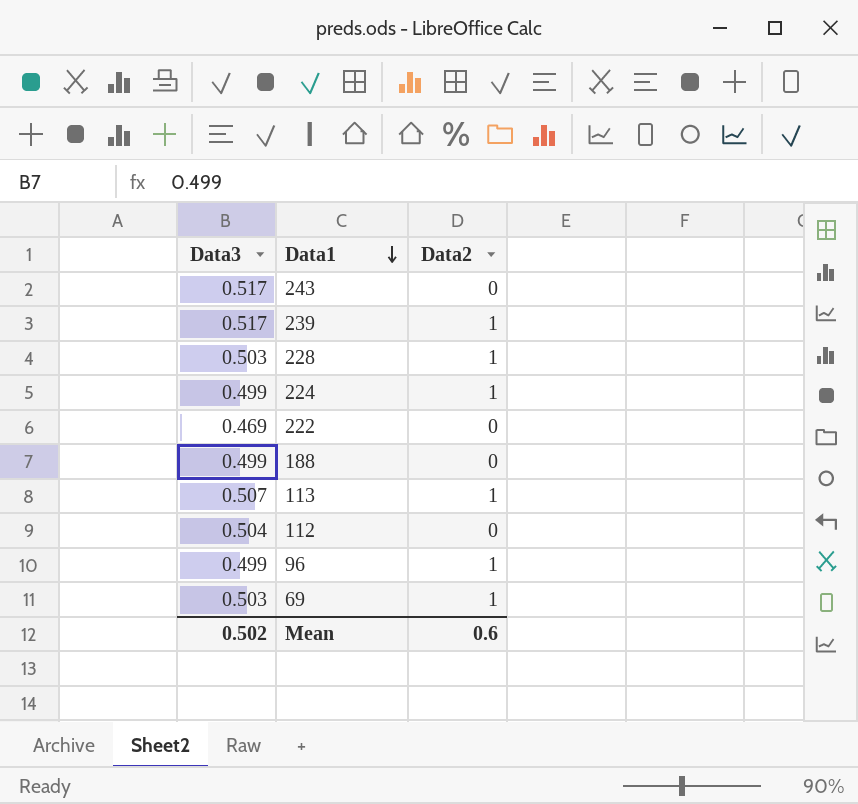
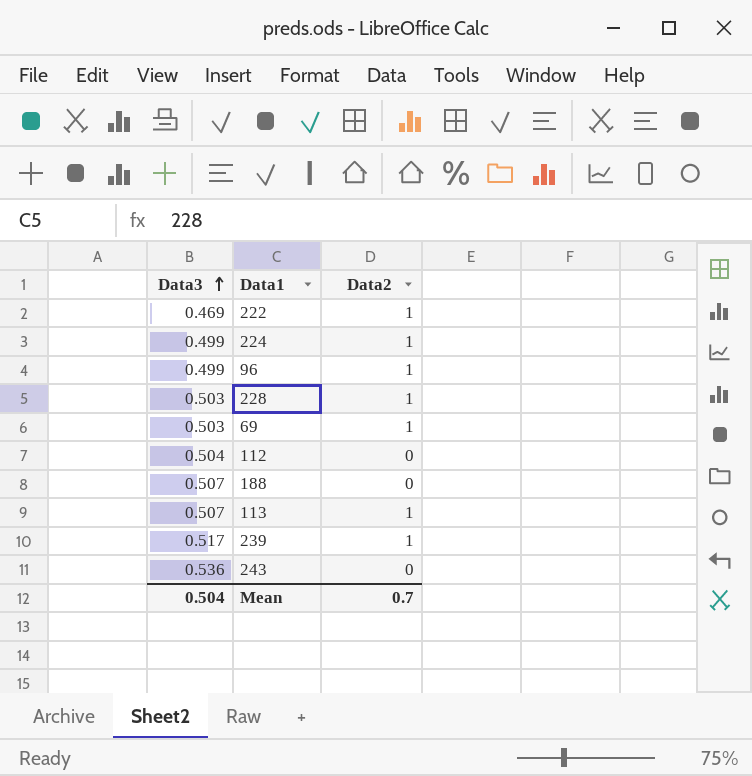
row order: Data1 descending -> Data3 ascending
222 | Data2: 0 -> 1
188 | Data3: 0.499 -> 0.507
243 | Data3: 0.517 -> 0.536
Mean | Data3: 0.502 -> 0.504
Mean | Data2: 0.6 -> 0.7

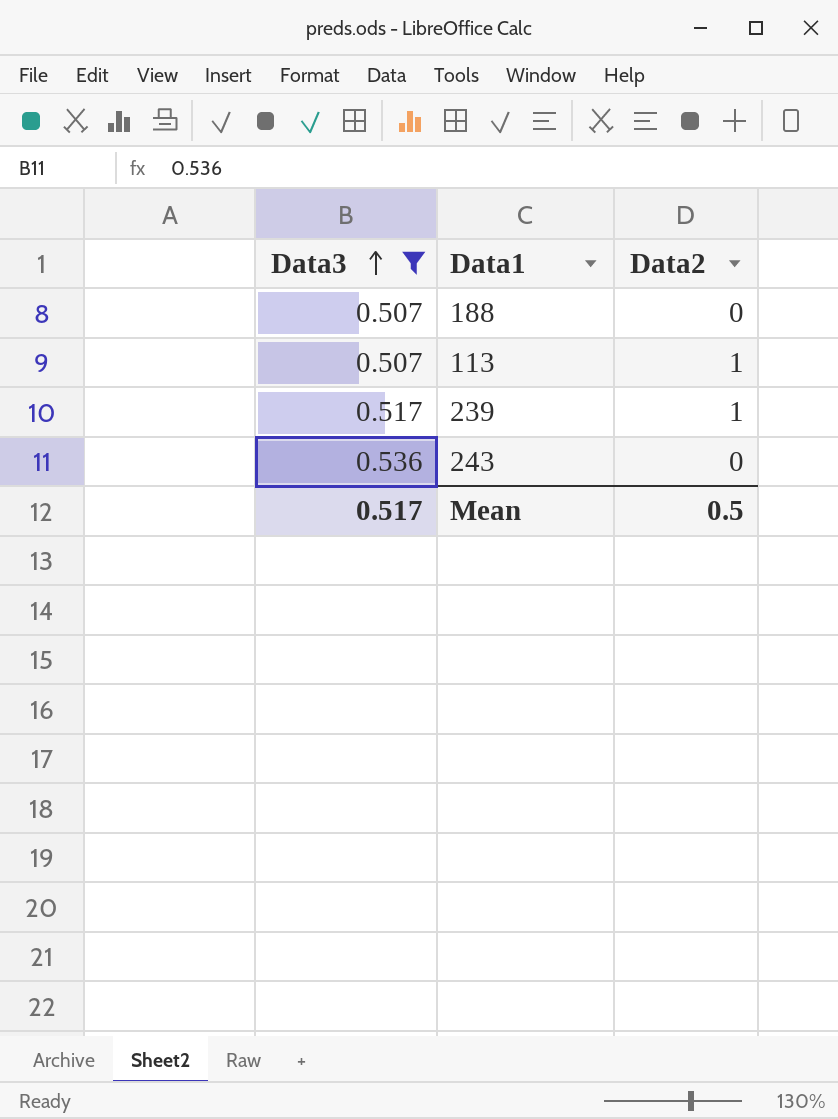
filter: none -> Data3 >= 0.507
Mean | Data3: 0.504 -> 0.517
Mean | Data2: 0.7 -> 0.5

